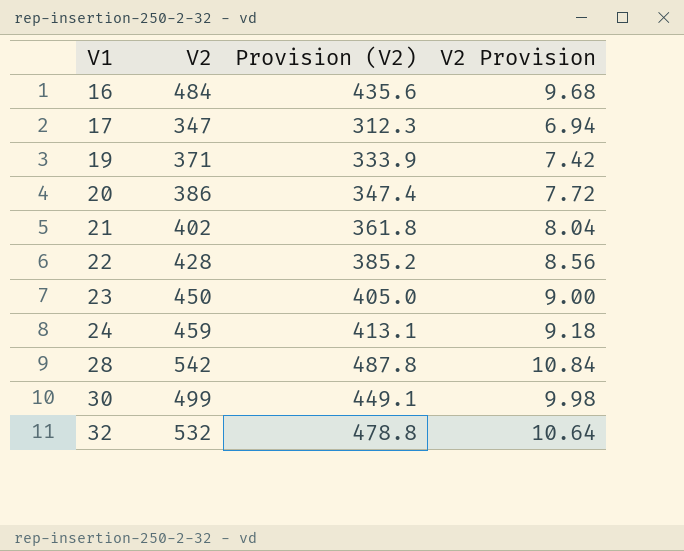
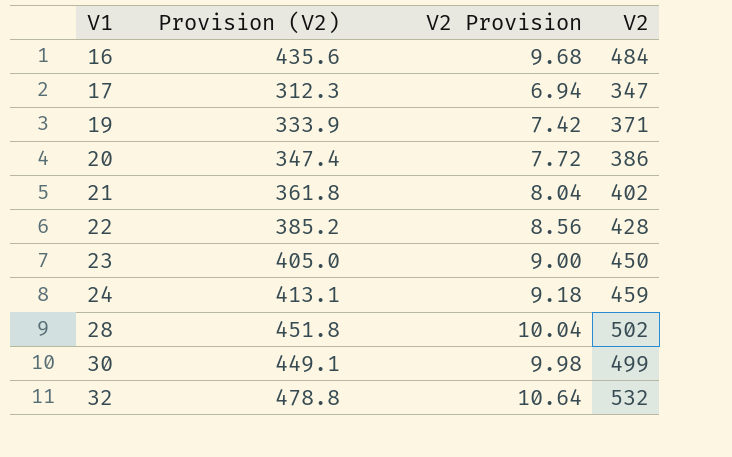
column V2 | position: 2 -> 4
28 | Provision (V2): 487.8 -> 451.8
28 | V2 Provision: 10.84 -> 10.04
28 | V2: 542 -> 502

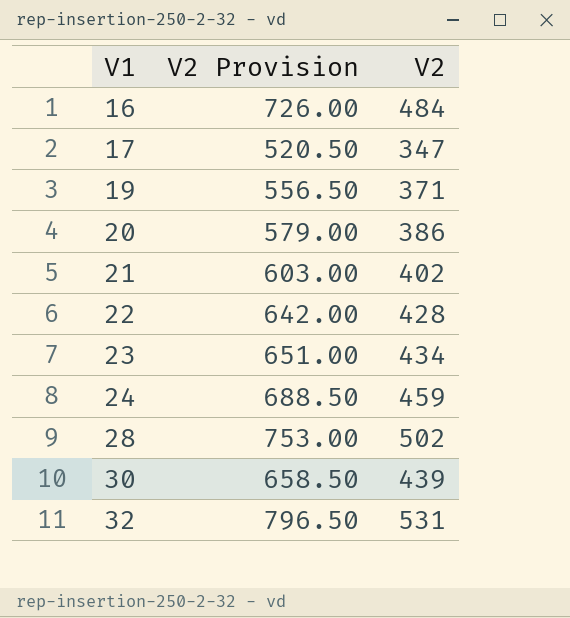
column Provision (V2) | formula: [V2] * 0.9 -> none
column V2 Provision | formula: [V2] * 0.02 -> [V2] * 1.5
23 | V2: 450 -> 434
30 | V2: 499 -> 439
32 | V2: 532 -> 531

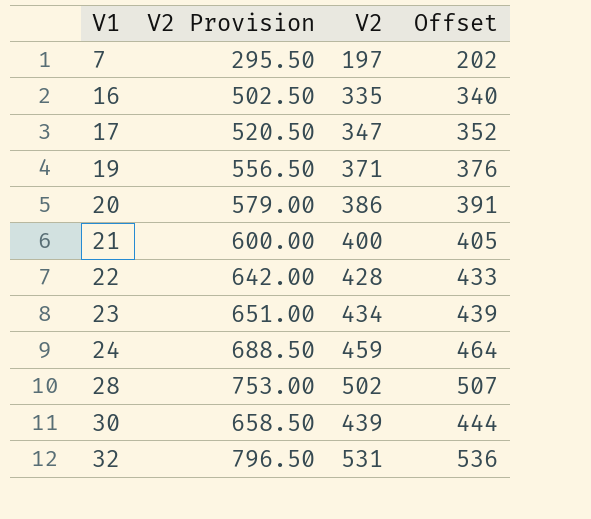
column Offset | formula: none -> [V2] + 5
row 7: none -> 295.50 | 197 | 202
16 | V2 Provision: 726.00 -> 502.50
16 | V2: 484 -> 335
21 | V2 Provision: 603.00 -> 600.00
21 | V2: 402 -> 400

